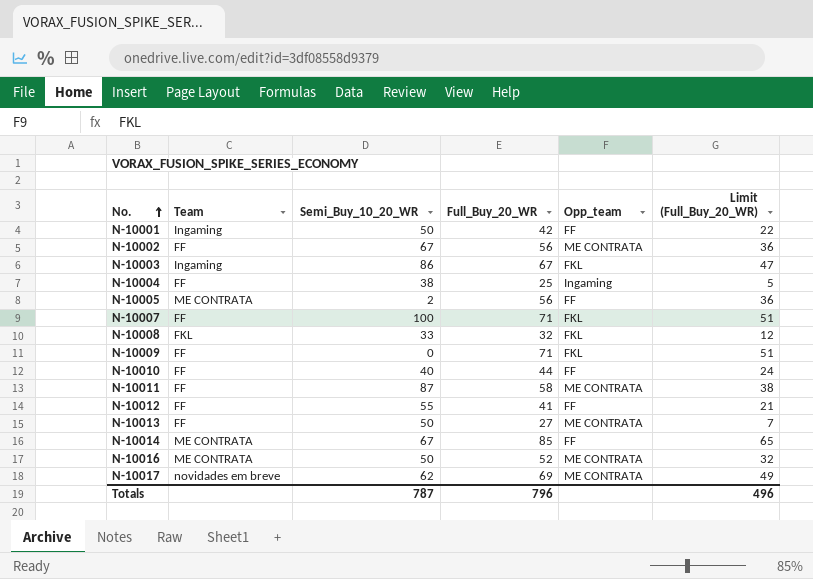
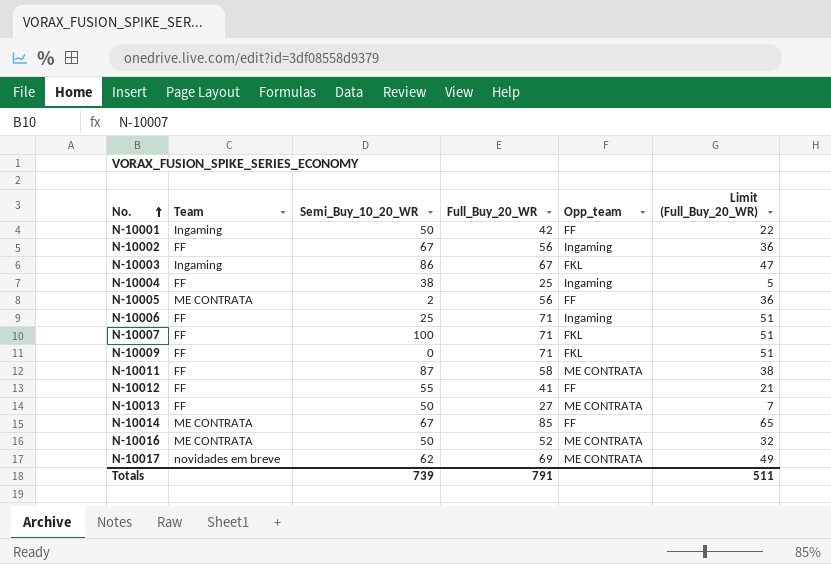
row N-10008: FKL | 33 | 32 | FKL | 12 -> none
row N-10010: FF | 40 | 44 | FF | 24 -> none
N-10002 | Opp_team: ME CONTRATA -> Ingaming
row N-10006: none -> FF | 25 | 71 | Ingaming | 51
Totals | Semi_Buy_10_20_WR: 787 -> 739
Totals | Full_Buy_20_WR: 796 -> 791
Totals | Limit (Full_Buy_20_WR): 496 -> 511

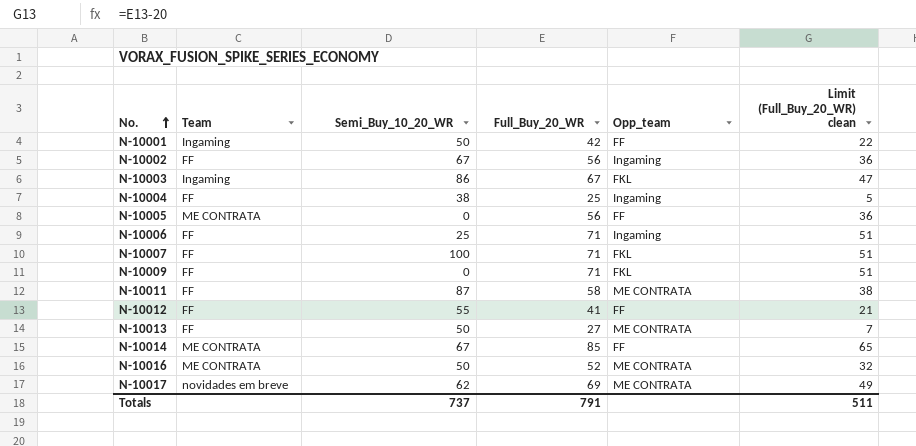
column name: Limit (Full_Buy_20_WR) -> Limit (Full_Buy_20_WR) clean
N-10005 | Semi_Buy_10_20_WR: 2 -> 0
Totals | Semi_Buy_10_20_WR: 739 -> 737

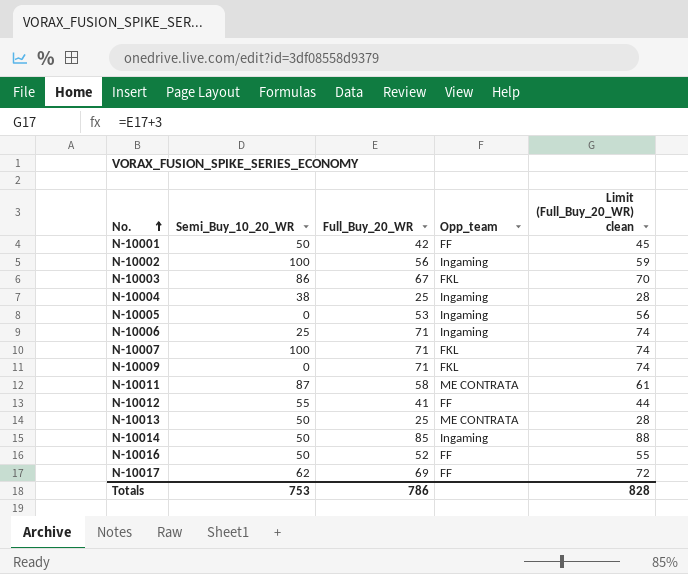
column Team | position: 2 -> none
column Limit (Full_Buy_20_WR) clean | formula: [Full_Buy_20_WR] - 20 -> [Full_Buy_20_WR] + 3
N-10002 | Semi_Buy_10_20_WR: 67 -> 100
N-10005 | Full_Buy_20_WR: 56 -> 53
N-10005 | Opp_team: FF -> Ingaming
N-10013 | Full_Buy_20_WR: 27 -> 25
N-10014 | Semi_Buy_10_20_WR: 67 -> 50
N-10014 | Opp_team: FF -> Ingaming
N-10016 | Opp_team: ME CONTRATA -> FF
N-10017 | Opp_team: ME CONTRATA -> FF
Totals | Semi_Buy_10_20_WR: 737 -> 753
Totals | Full_Buy_20_WR: 791 -> 786
Totals | Limit (Full_Buy_20_WR) clean: 511 -> 828

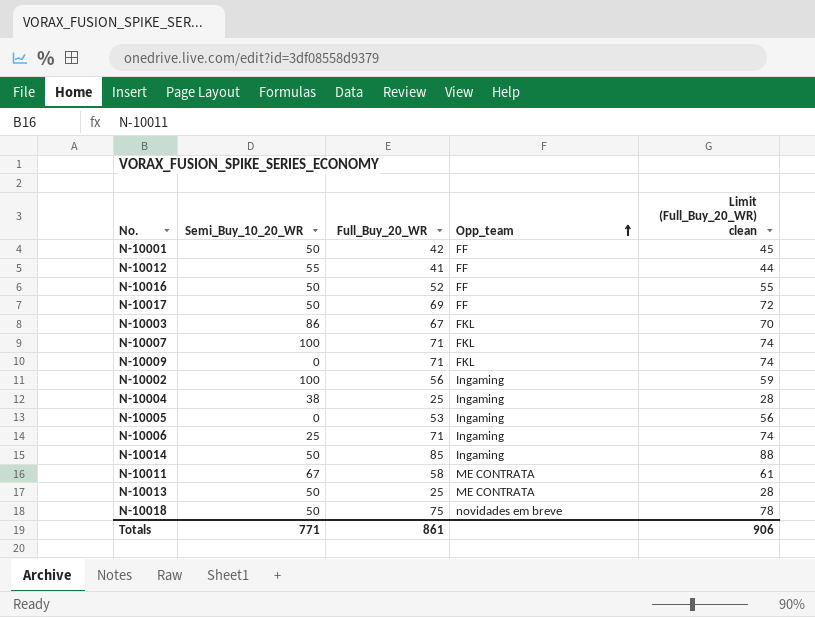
row order: No. ascending -> Opp_team ascending
N-10017 | Semi_Buy_10_20_WR: 62 -> 50
N-10011 | Semi_Buy_10_20_WR: 87 -> 67
row N-10018: none -> 50 | 75 | novidades em breve | 78
Totals | Semi_Buy_10_20_WR: 753 -> 771
Totals | Full_Buy_20_WR: 786 -> 861
Totals | Limit (Full_Buy_20_WR) clean: 828 -> 906

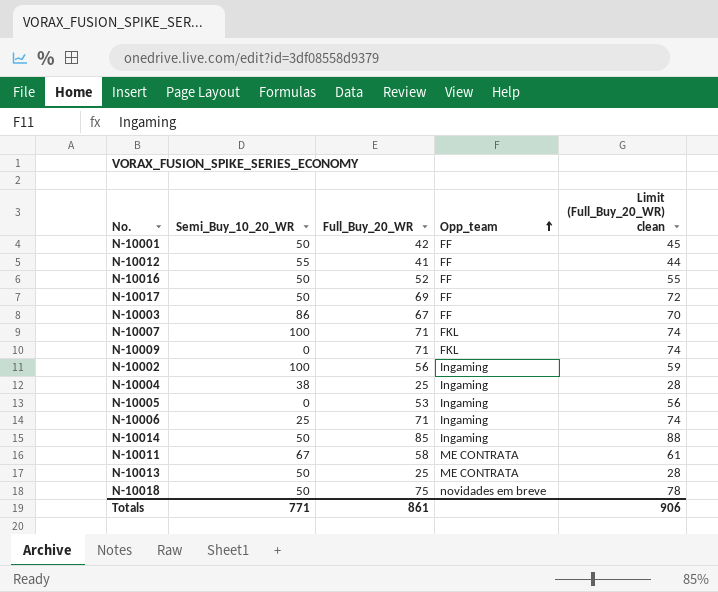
N-10003 | Opp_team: FKL -> FF

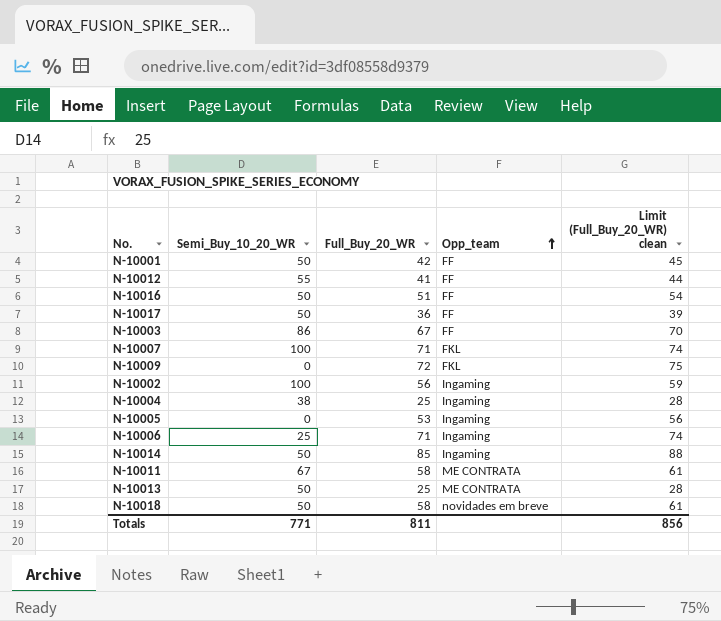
N-10016 | Full_Buy_20_WR: 52 -> 51
N-10016 | Limit (Full_Buy_20_WR) clean: 55 -> 54
N-10017 | Full_Buy_20_WR: 69 -> 36
N-10017 | Limit (Full_Buy_20_WR) clean: 72 -> 39
N-10009 | Full_Buy_20_WR: 71 -> 72
N-10009 | Limit (Full_Buy_20_WR) clean: 74 -> 75
N-10018 | Full_Buy_20_WR: 75 -> 58
N-10018 | Limit (Full_Buy_20_WR) clean: 78 -> 61
Totals | Full_Buy_20_WR: 861 -> 811
Totals | Limit (Full_Buy_20_WR) clean: 906 -> 856

